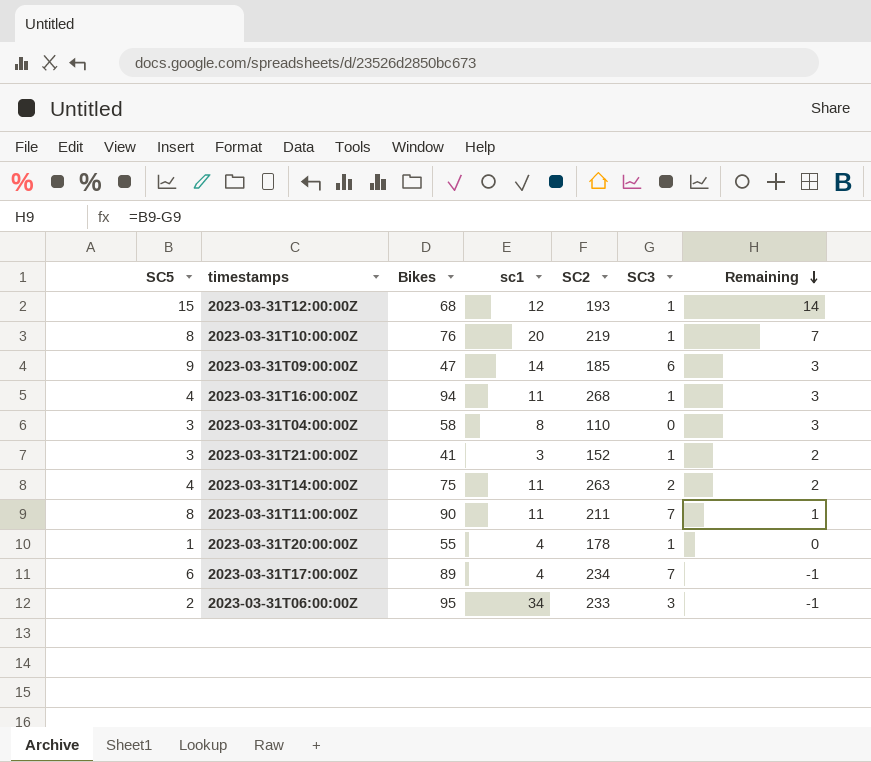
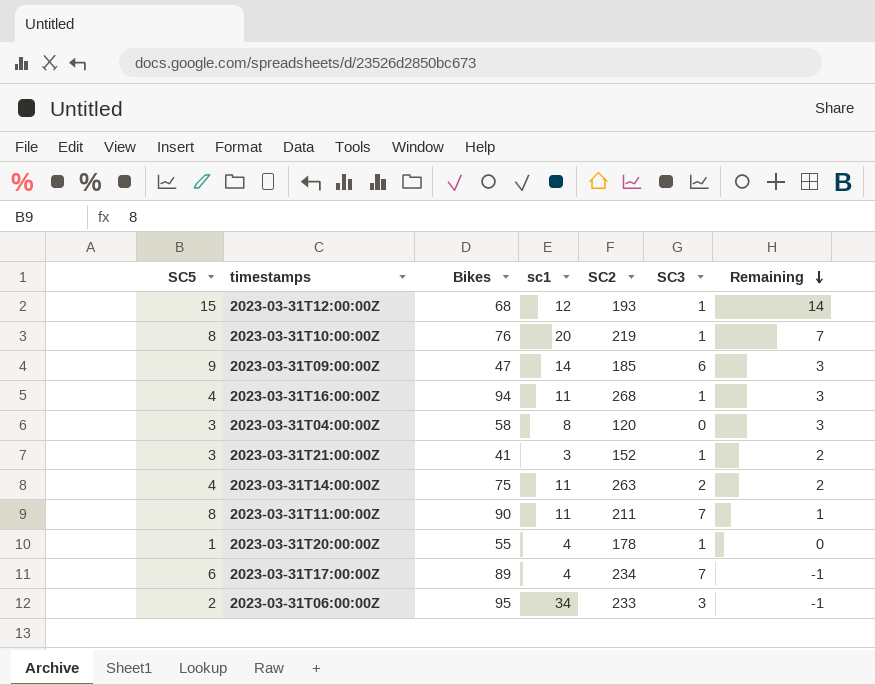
2023-03-31T04:00:00Z | SC2: 110 -> 120

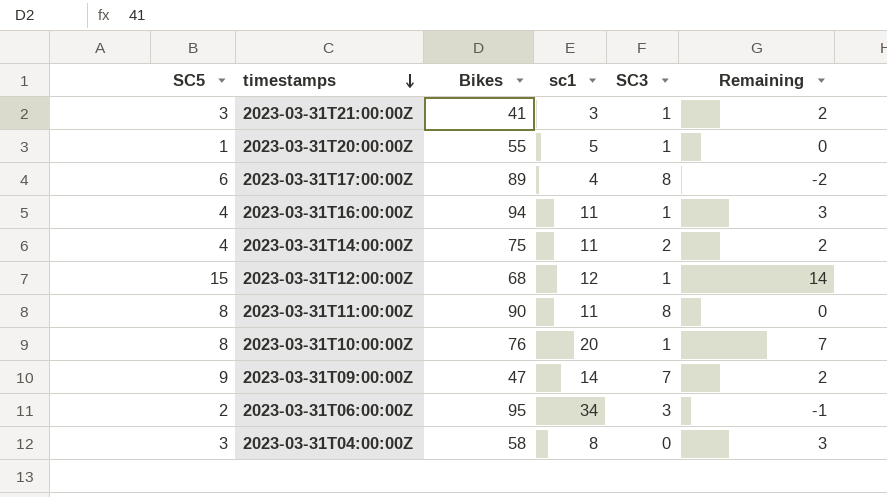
row order: Remaining descending -> timestamps descending
column SC2 | position: 5 -> none
2023-03-31T20:00:00Z | sc1: 4 -> 5
2023-03-31T17:00:00Z | SC3: 7 -> 8
2023-03-31T17:00:00Z | Remaining: -1 -> -2
2023-03-31T11:00:00Z | SC3: 7 -> 8
2023-03-31T11:00:00Z | Remaining: 1 -> 0
2023-03-31T09:00:00Z | SC3: 6 -> 7
2023-03-31T09:00:00Z | Remaining: 3 -> 2

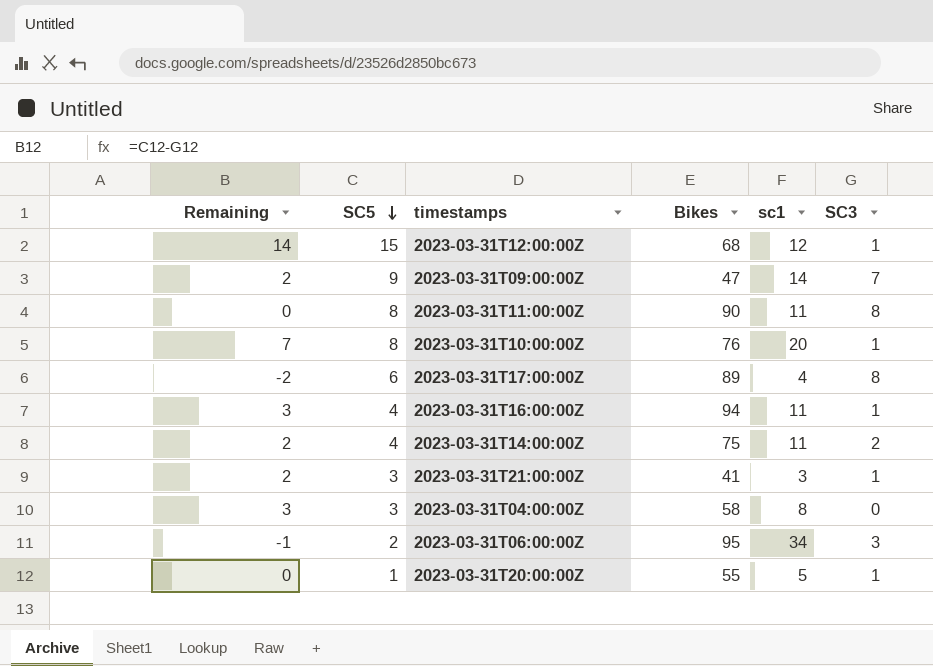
row order: timestamps descending -> SC5 descending
column Remaining | position: 6 -> 1

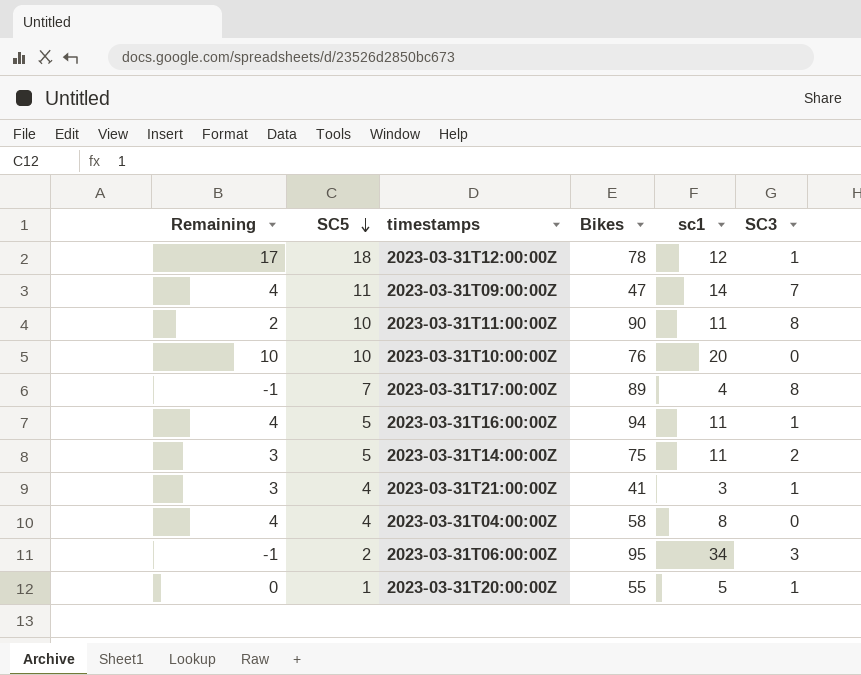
2023-03-31T12:00:00Z | Remaining: 14 -> 17
2023-03-31T12:00:00Z | SC5: 15 -> 18
2023-03-31T12:00:00Z | Bikes: 68 -> 78
2023-03-31T09:00:00Z | Remaining: 2 -> 4
2023-03-31T09:00:00Z | SC5: 9 -> 11
2023-03-31T11:00:00Z | Remaining: 0 -> 2
2023-03-31T11:00:00Z | SC5: 8 -> 10
2023-03-31T10:00:00Z | Remaining: 7 -> 10
2023-03-31T10:00:00Z | SC5: 8 -> 10
2023-03-31T10:00:00Z | SC3: 1 -> 0
2023-03-31T17:00:00Z | Remaining: -2 -> -1
2023-03-31T17:00:00Z | SC5: 6 -> 7
2023-03-31T16:00:00Z | Remaining: 3 -> 4
2023-03-31T16:00:00Z | SC5: 4 -> 5
2023-03-31T14:00:00Z | Remaining: 2 -> 3
2023-03-31T14:00:00Z | SC5: 4 -> 5
2023-03-31T21:00:00Z | Remaining: 2 -> 3
2023-03-31T21:00:00Z | SC5: 3 -> 4
2023-03-31T04:00:00Z | Remaining: 3 -> 4
2023-03-31T04:00:00Z | SC5: 3 -> 4

